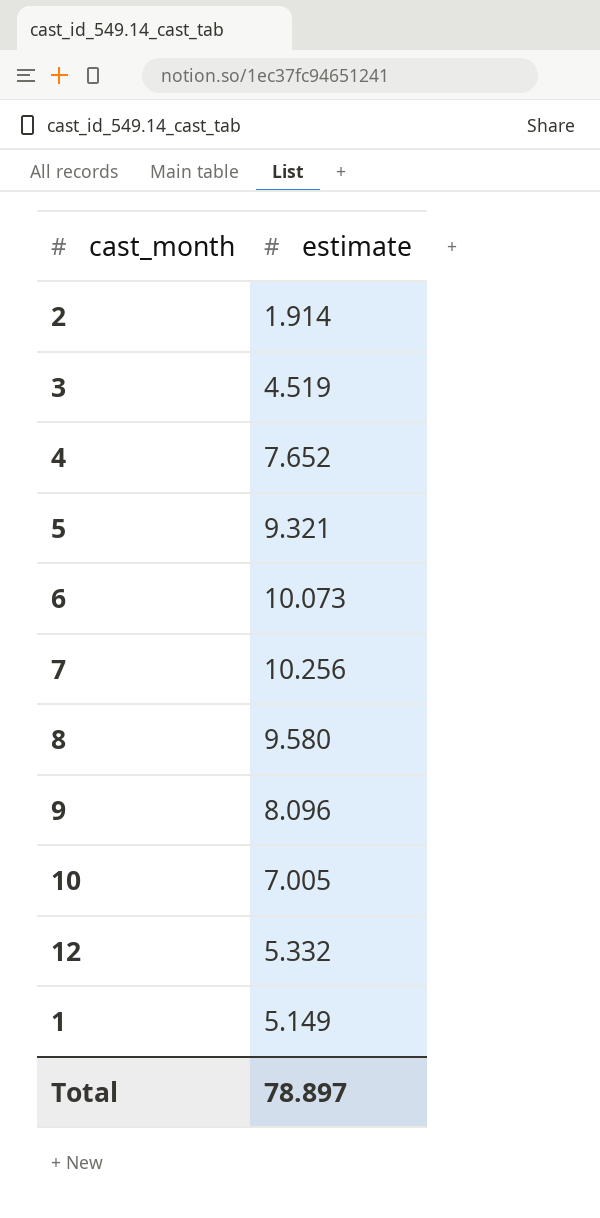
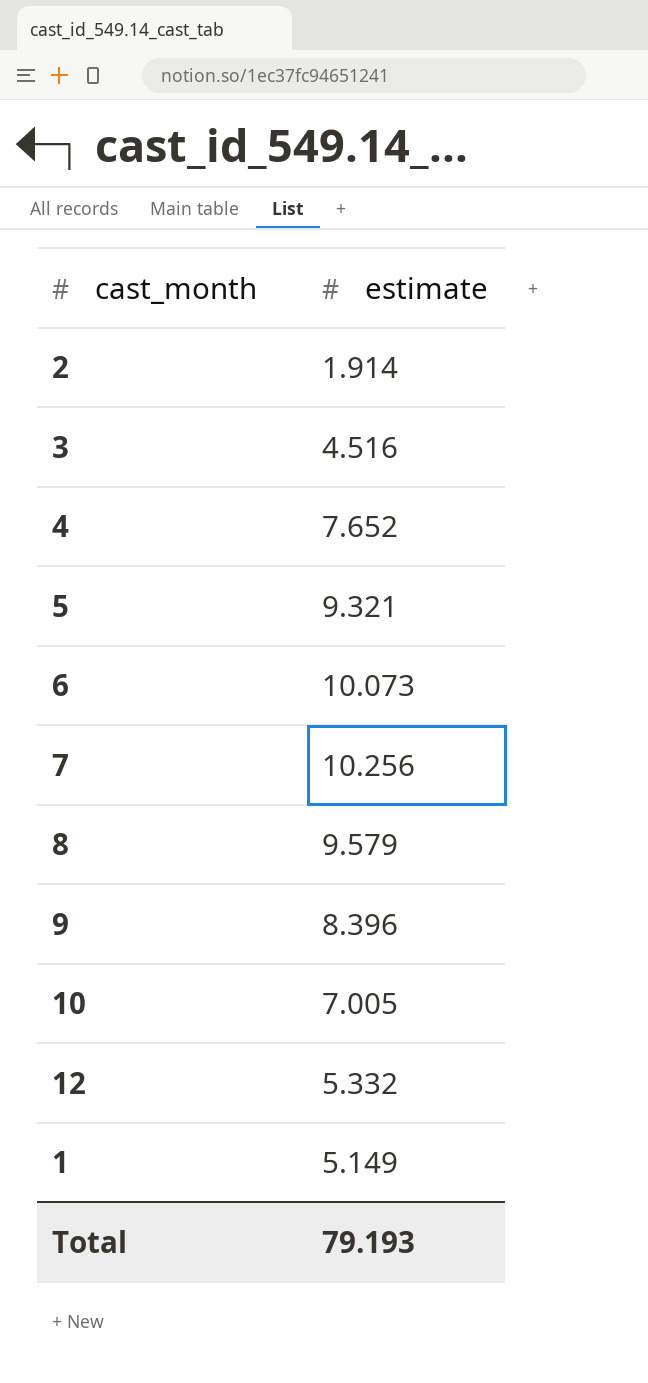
3 | estimate: 4.519 -> 4.516
8 | estimate: 9.580 -> 9.579
9 | estimate: 8.096 -> 8.396
Total | estimate: 78.897 -> 79.193

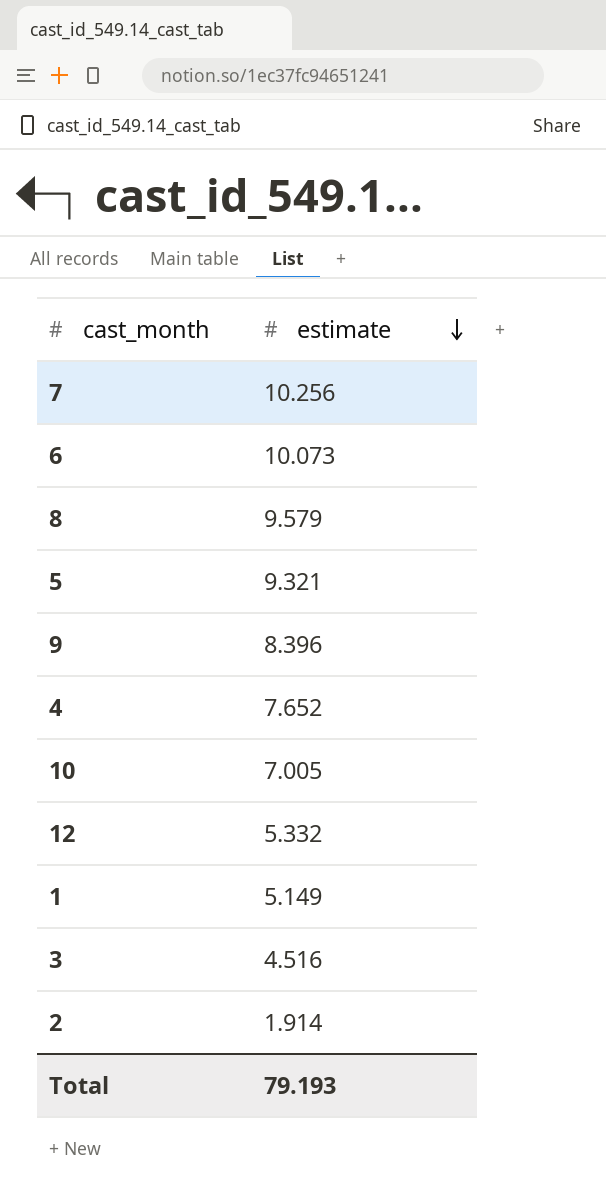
row order: none -> estimate descending

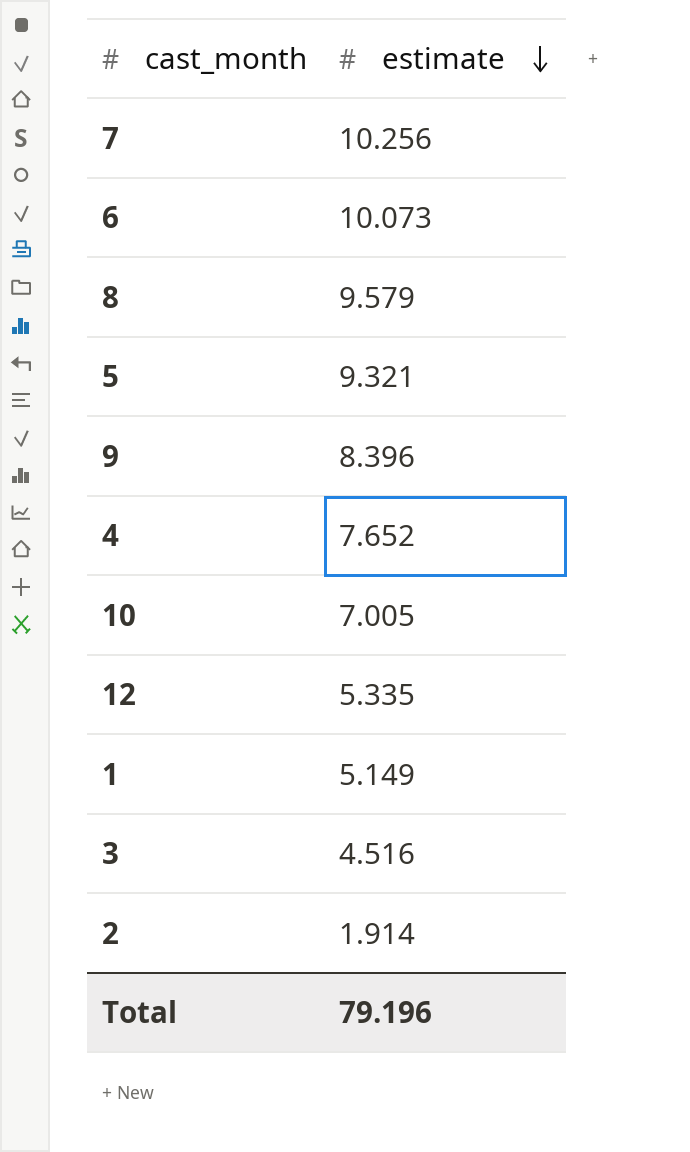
12 | estimate: 5.332 -> 5.335
Total | estimate: 79.193 -> 79.196

